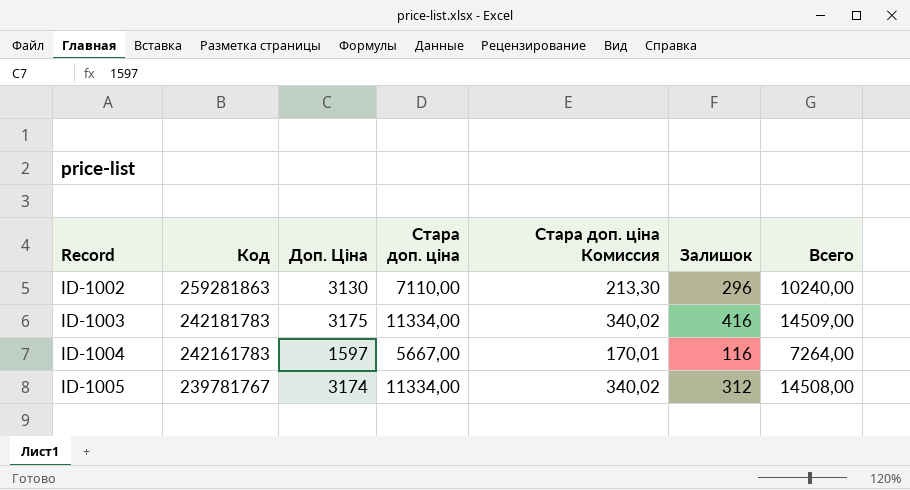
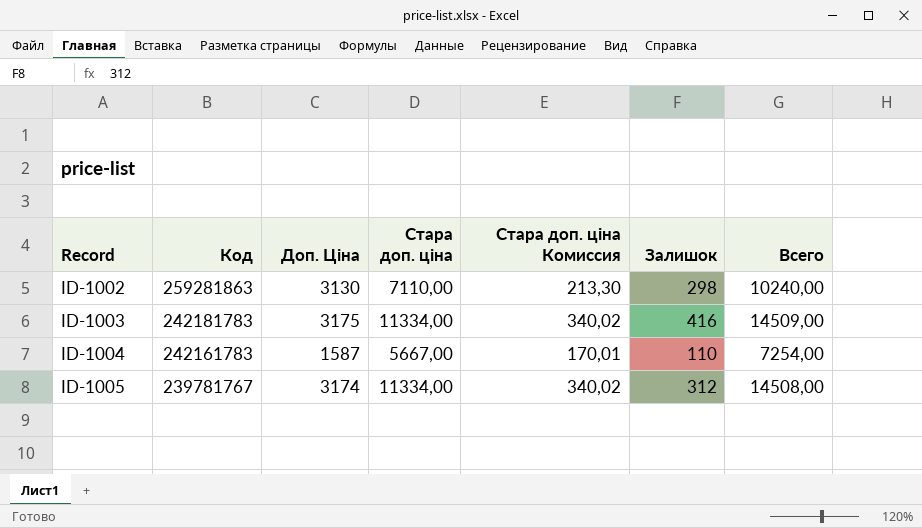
ID-1002 | Залишок: 296 -> 298
ID-1004 | Доп. Ціна: 1597 -> 1587
ID-1004 | Залишок: 116 -> 110
ID-1004 | Всего: 7264,00 -> 7254,00

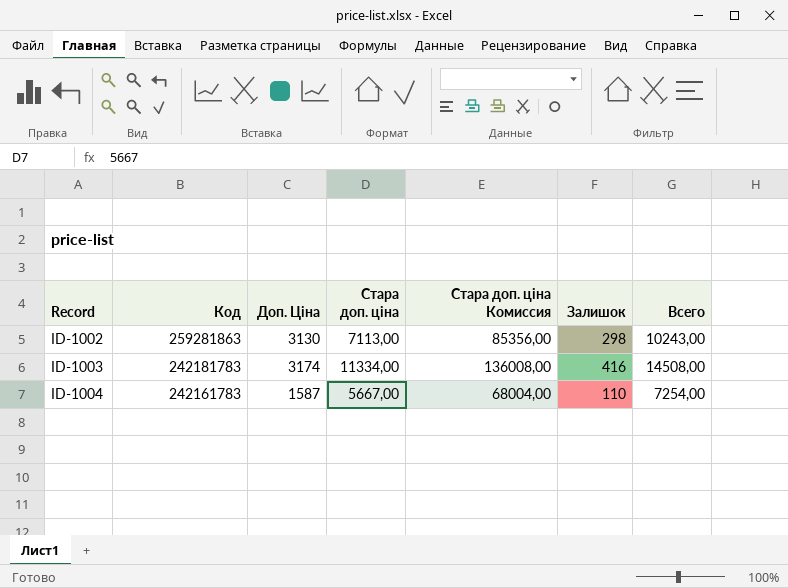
column Стара доп. ціна Комиссия | formula: [Стара доп. ціна] * 0,03 -> [Стара доп. ціна] * 12
row ID-1005: 239781767 | 3174 | 11334,00 | 340,02 | 312 | 14508,00 -> none
ID-1002 | Стара доп. ціна: 7110,00 -> 7113,00
ID-1002 | Всего: 10240,00 -> 10243,00
ID-1003 | Доп. Ціна: 3175 -> 3174
ID-1003 | Всего: 14509,00 -> 14508,00

